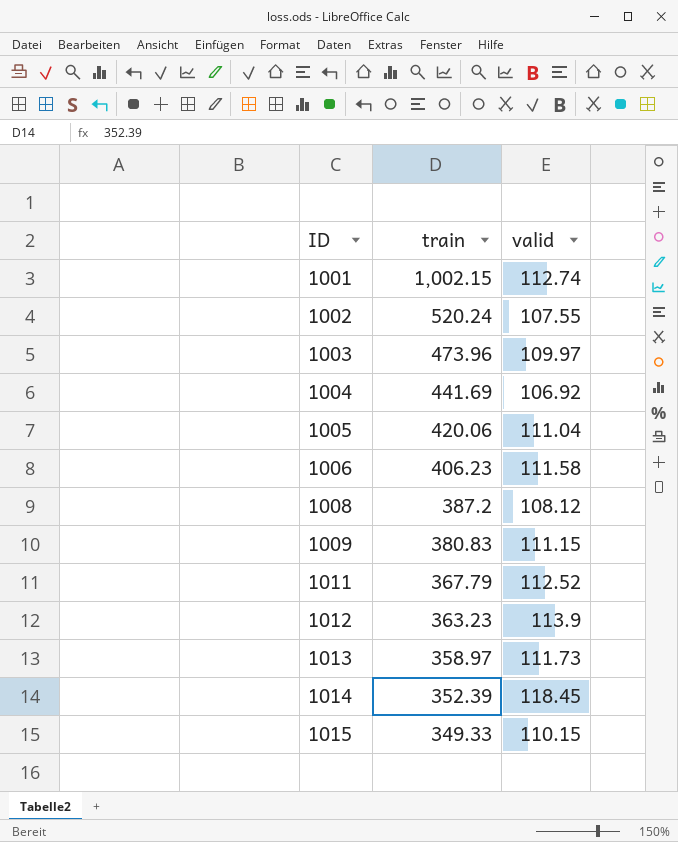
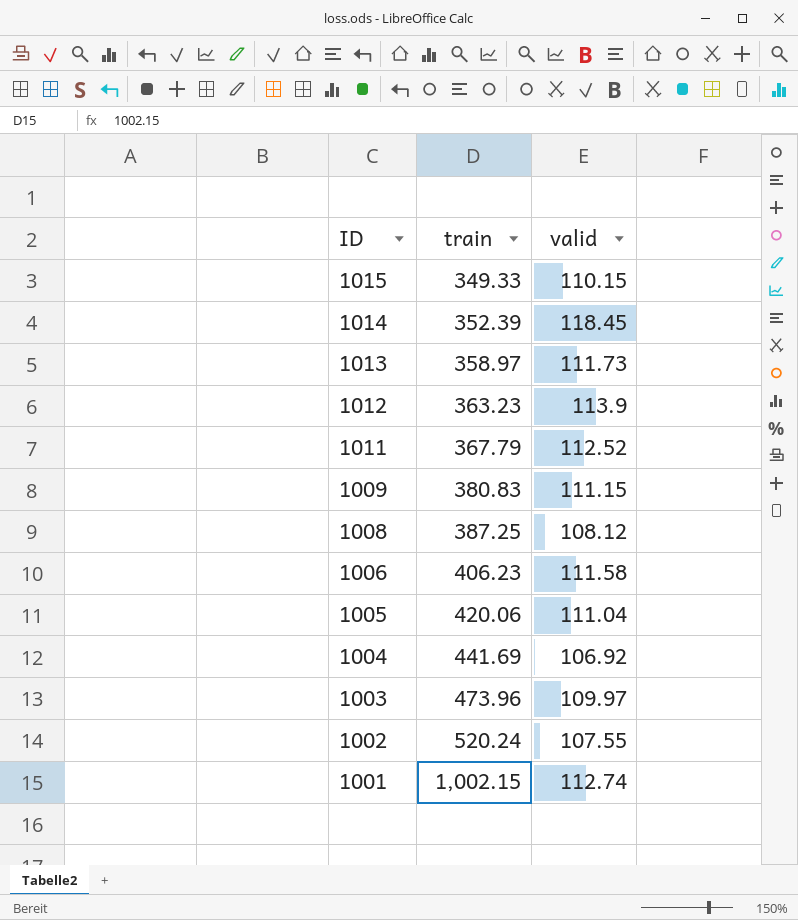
row order: ID ascending -> ID descending
1008 | train: 387.2 -> 387.25

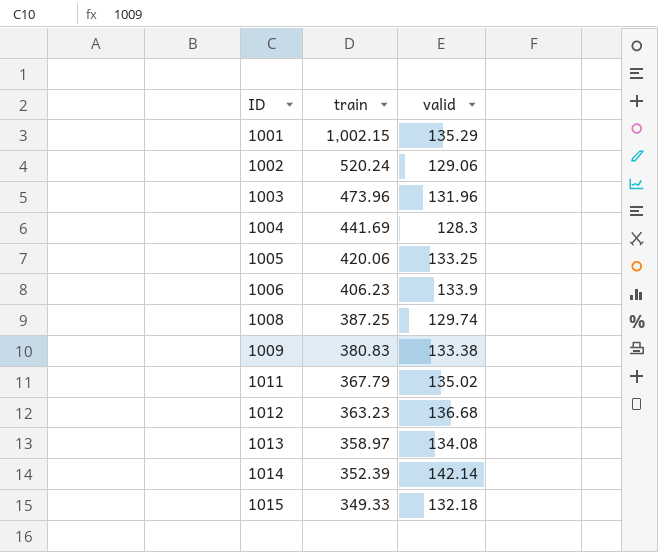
row order: ID descending -> ID ascending
1001 | valid: 112.74 -> 135.29
1002 | valid: 107.55 -> 129.06
1003 | valid: 109.97 -> 131.96
1004 | valid: 106.92 -> 128.3
1005 | valid: 111.04 -> 133.25
1006 | valid: 111.58 -> 133.9
1008 | valid: 108.12 -> 129.74
1009 | valid: 111.15 -> 133.38
1011 | valid: 112.52 -> 135.02
1012 | valid: 113.9 -> 136.68
1013 | valid: 111.73 -> 134.08
1014 | valid: 118.45 -> 142.14
1015 | valid: 110.15 -> 132.18

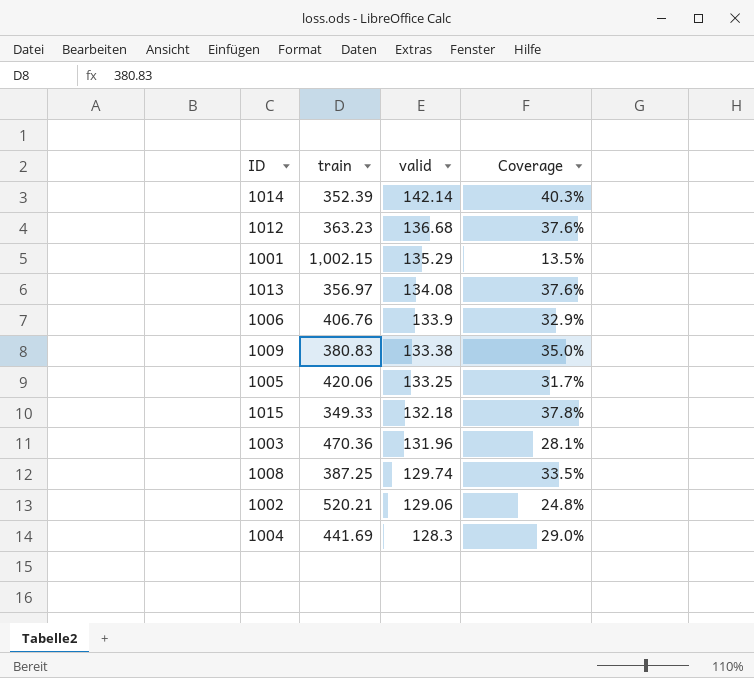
row order: ID ascending -> valid descending
column Coverage | formula: none -> [valid] / [train]
row 1011: 367.79 | 135.02 -> none
1013 | train: 358.97 -> 356.97
1006 | train: 406.23 -> 406.76
1003 | train: 473.96 -> 470.36
1002 | train: 520.24 -> 520.21

